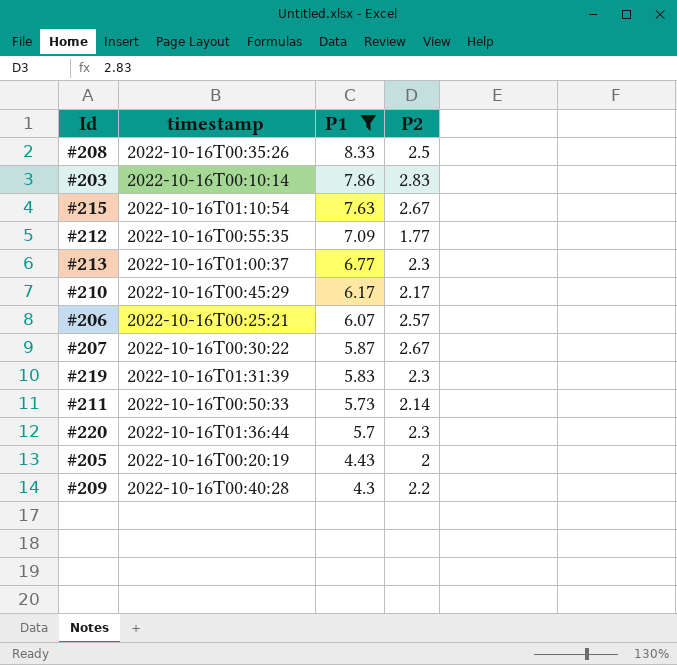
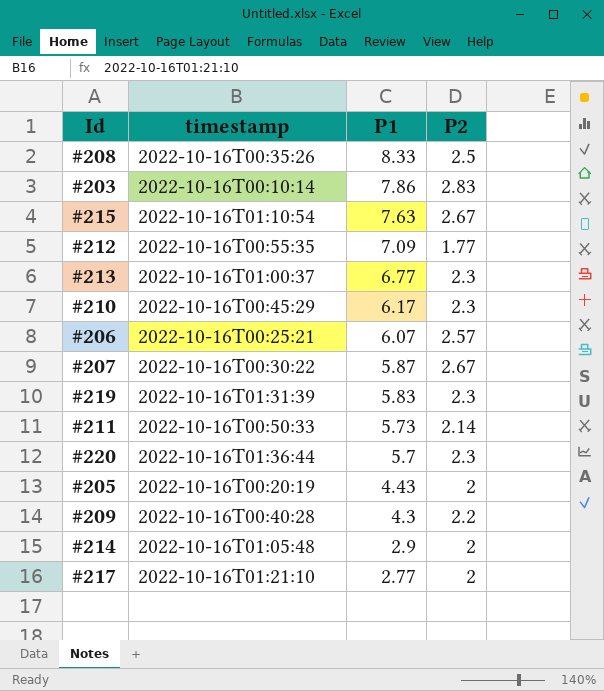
filter: P1 >= 4.3 -> none
#210 | P2: 2.17 -> 2.3

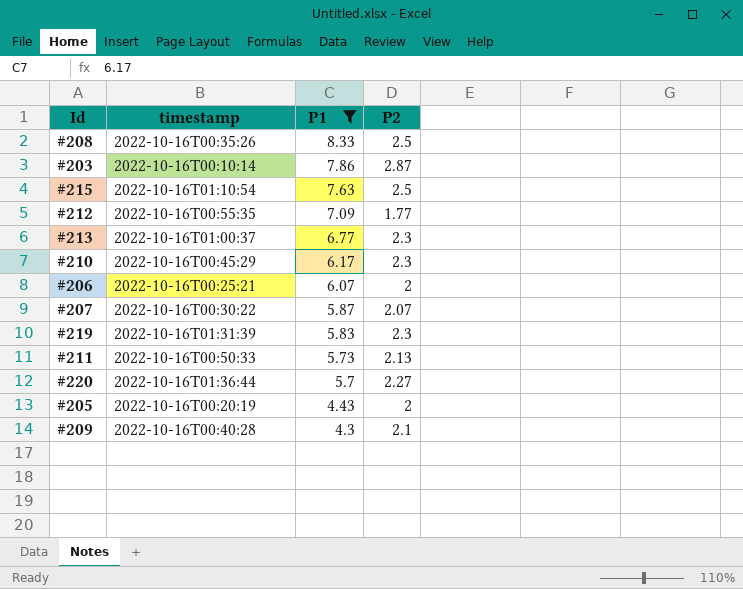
filter: none -> P1 >= 4.3
#203 | P2: 2.83 -> 2.87
#215 | P2: 2.67 -> 2.5
#206 | P2: 2.57 -> 2
#207 | P2: 2.67 -> 2.07
#211 | P2: 2.14 -> 2.13
#220 | P2: 2.3 -> 2.27
#209 | P2: 2.2 -> 2.1

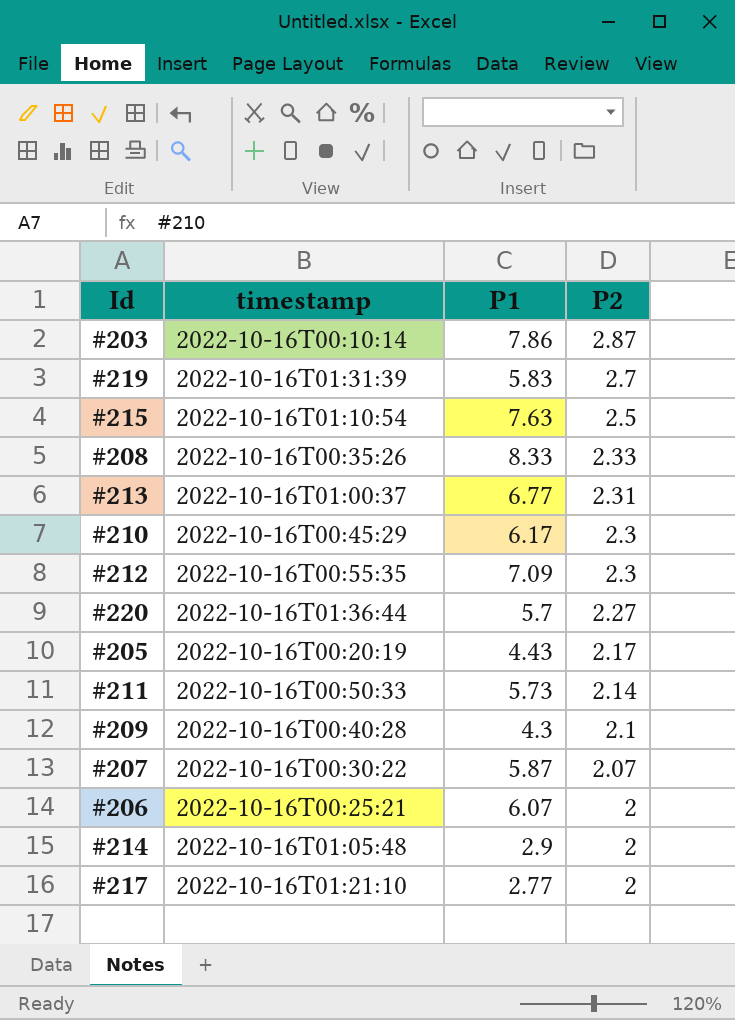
filter: P1 >= 4.3 -> none
row order: P1 descending -> P2 descending
#219 | P2: 2.3 -> 2.7
#208 | P2: 2.5 -> 2.33
#213 | P2: 2.3 -> 2.31
#212 | P2: 1.77 -> 2.3
#205 | P2: 2 -> 2.17
#211 | P2: 2.13 -> 2.14

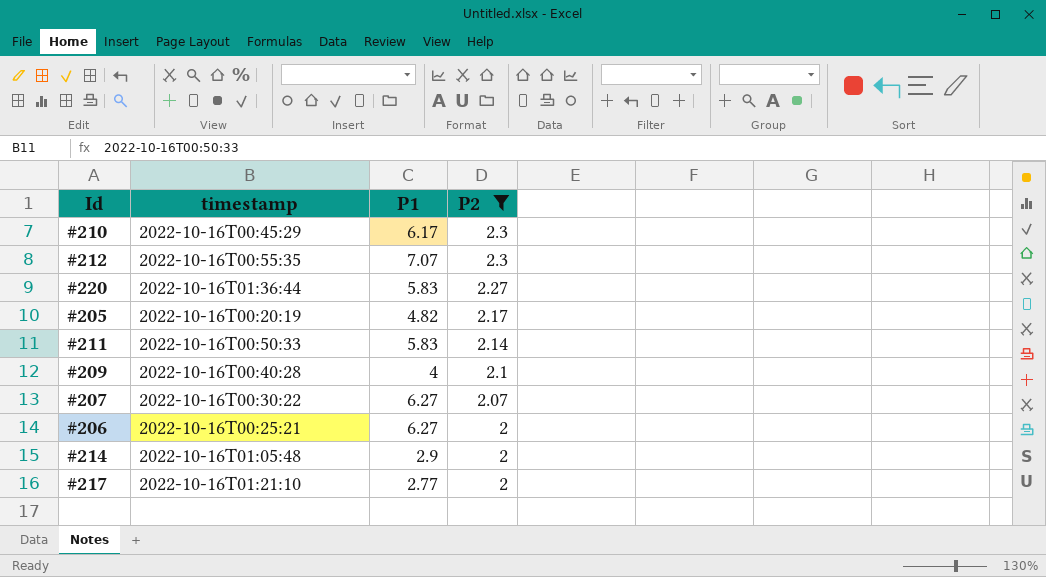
filter: none -> P2 <= 2.3
#212 | P1: 7.09 -> 7.07
#220 | P1: 5.7 -> 5.83
#205 | P1: 4.43 -> 4.82
#211 | P1: 5.73 -> 5.83
#209 | P1: 4.3 -> 4
#207 | P1: 5.87 -> 6.27
#206 | P1: 6.07 -> 6.27

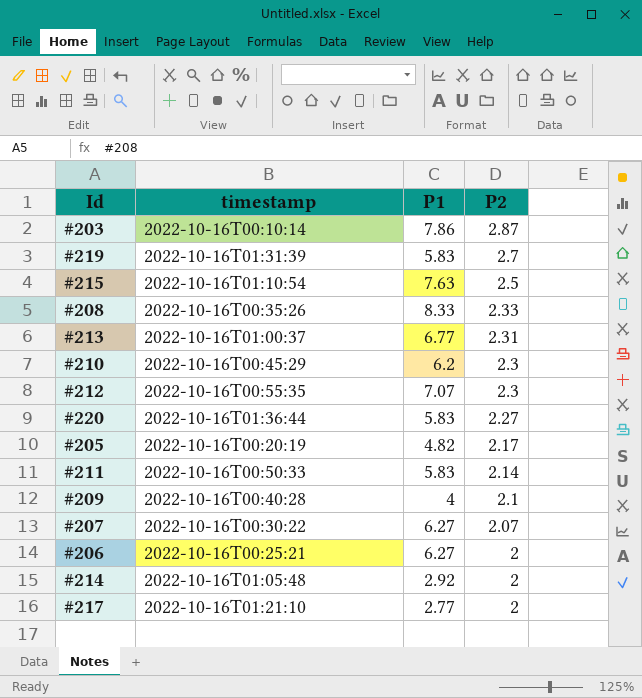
filter: P2 <= 2.3 -> none
#210 | P1: 6.17 -> 6.2
#214 | P1: 2.9 -> 2.92

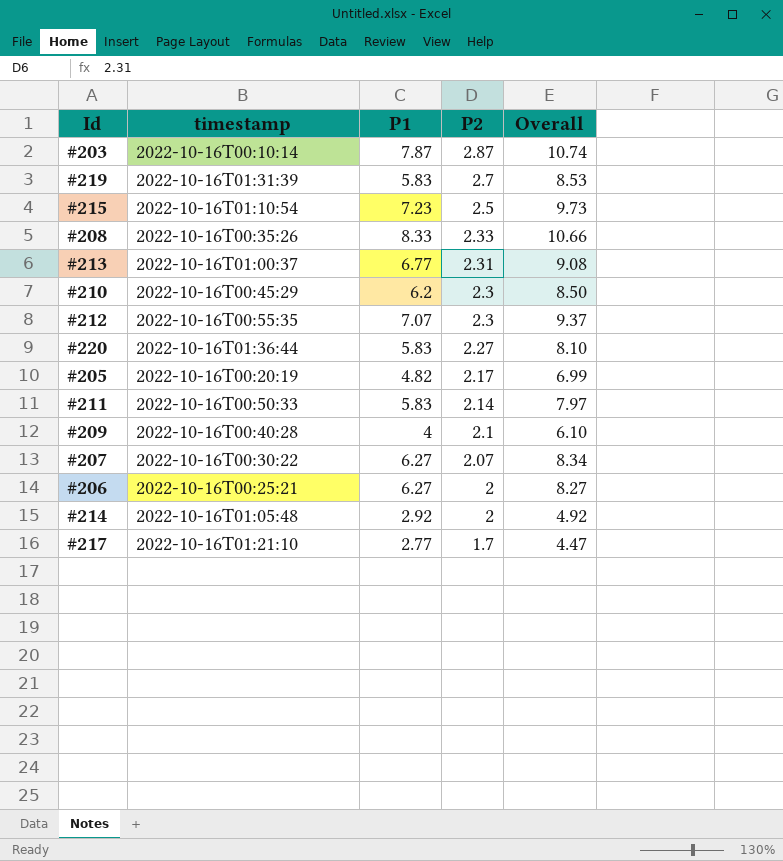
column Overall | formula: none -> [P1] + [P2]
#203 | P1: 7.86 -> 7.87
#215 | P1: 7.63 -> 7.23
#217 | P2: 2 -> 1.7

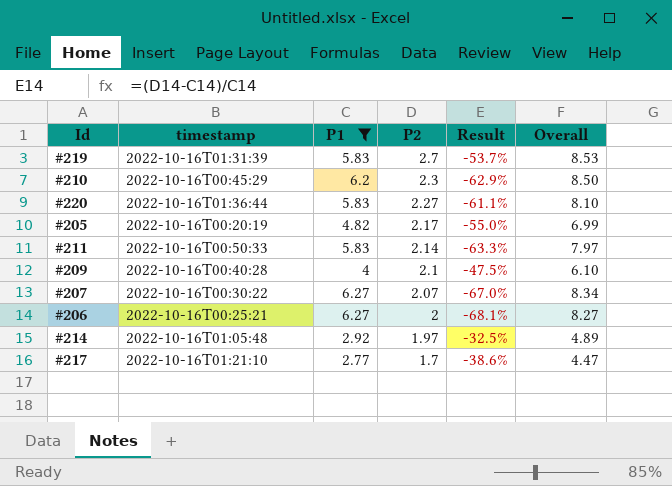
filter: none -> P1 <= 6.27
column Result | formula: none -> ([P2] - [P1]) / [P1]
#214 | P2: 2 -> 1.97
#214 | Overall: 4.92 -> 4.89

